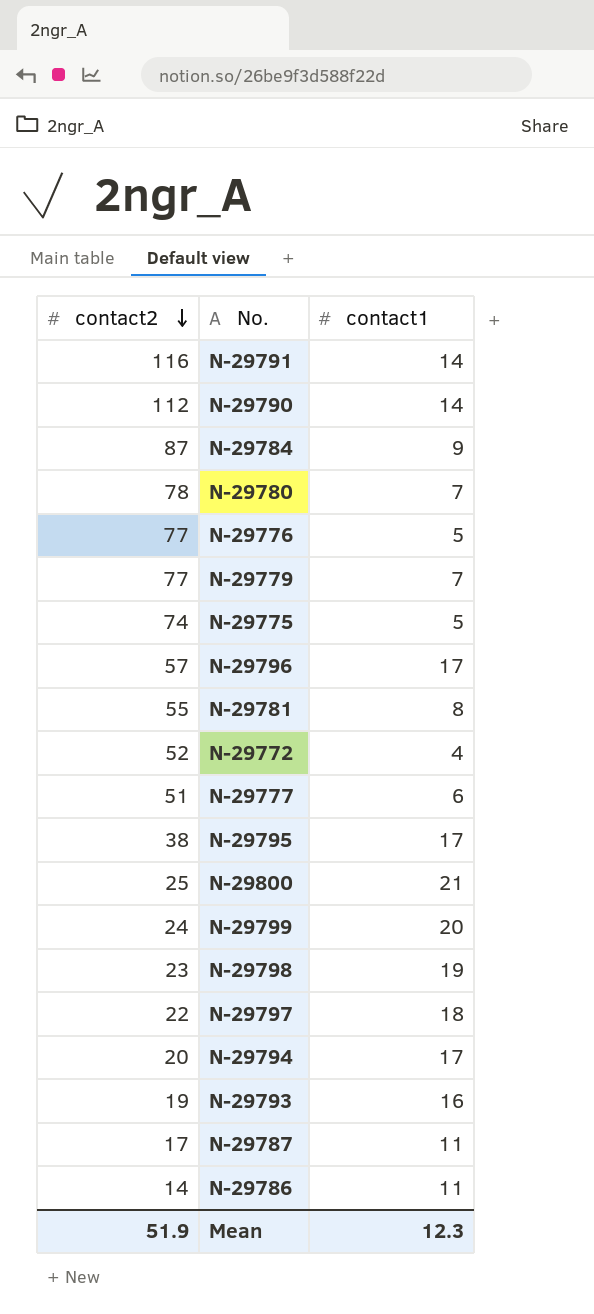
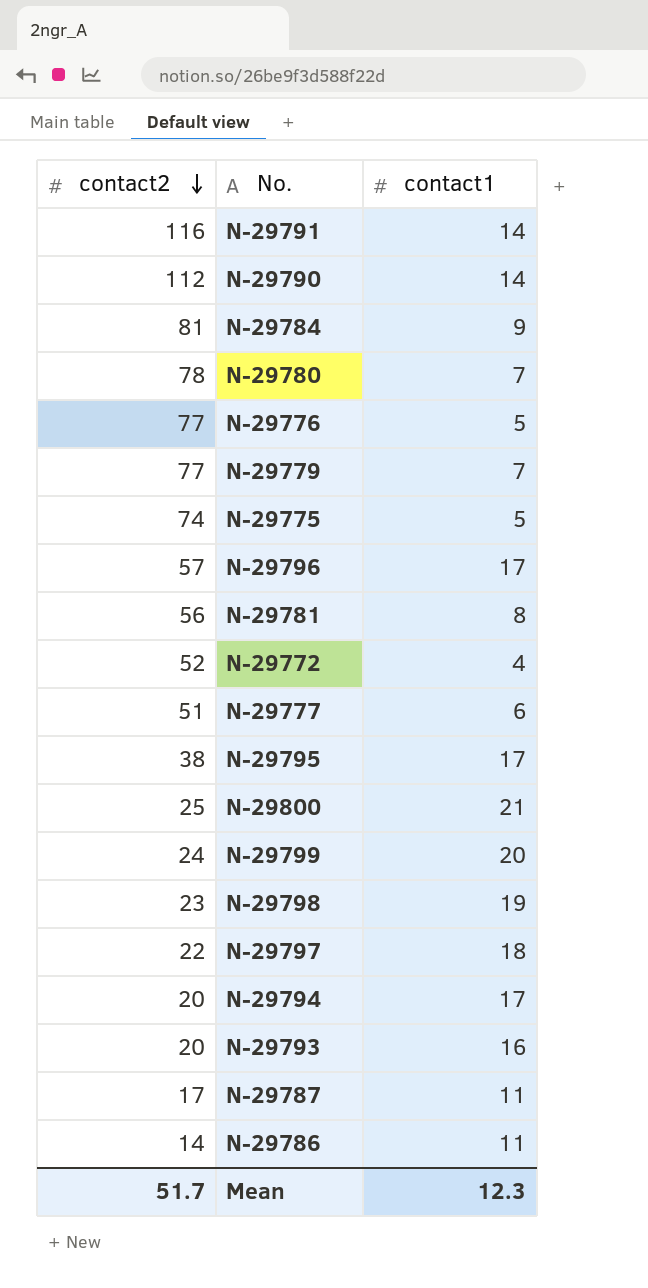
N-29784 | contact2: 87 -> 81
N-29781 | contact2: 55 -> 56
N-29793 | contact2: 19 -> 20
Mean | contact2: 51.9 -> 51.7

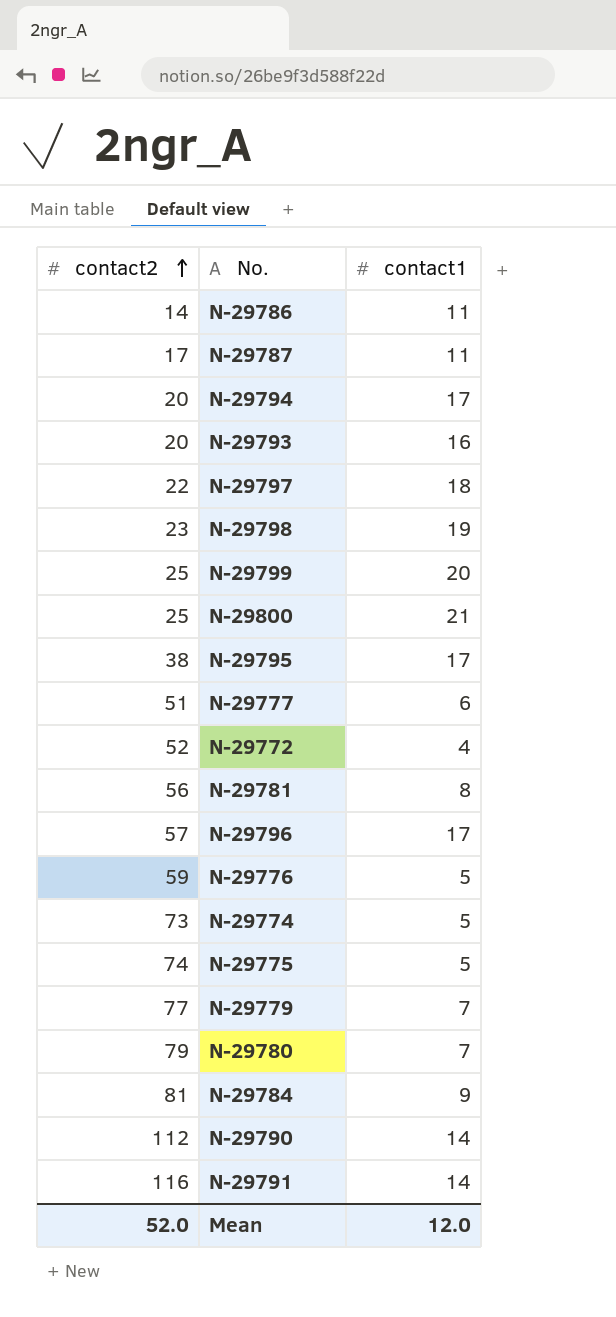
row order: contact2 descending -> contact2 ascending
N-29799 | contact2: 24 -> 25
N-29776 | contact2: 77 -> 59
row N-29774: none -> 73 | 5
N-29780 | contact2: 78 -> 79
Mean | contact2: 51.7 -> 52.0
Mean | contact1: 12.3 -> 12.0

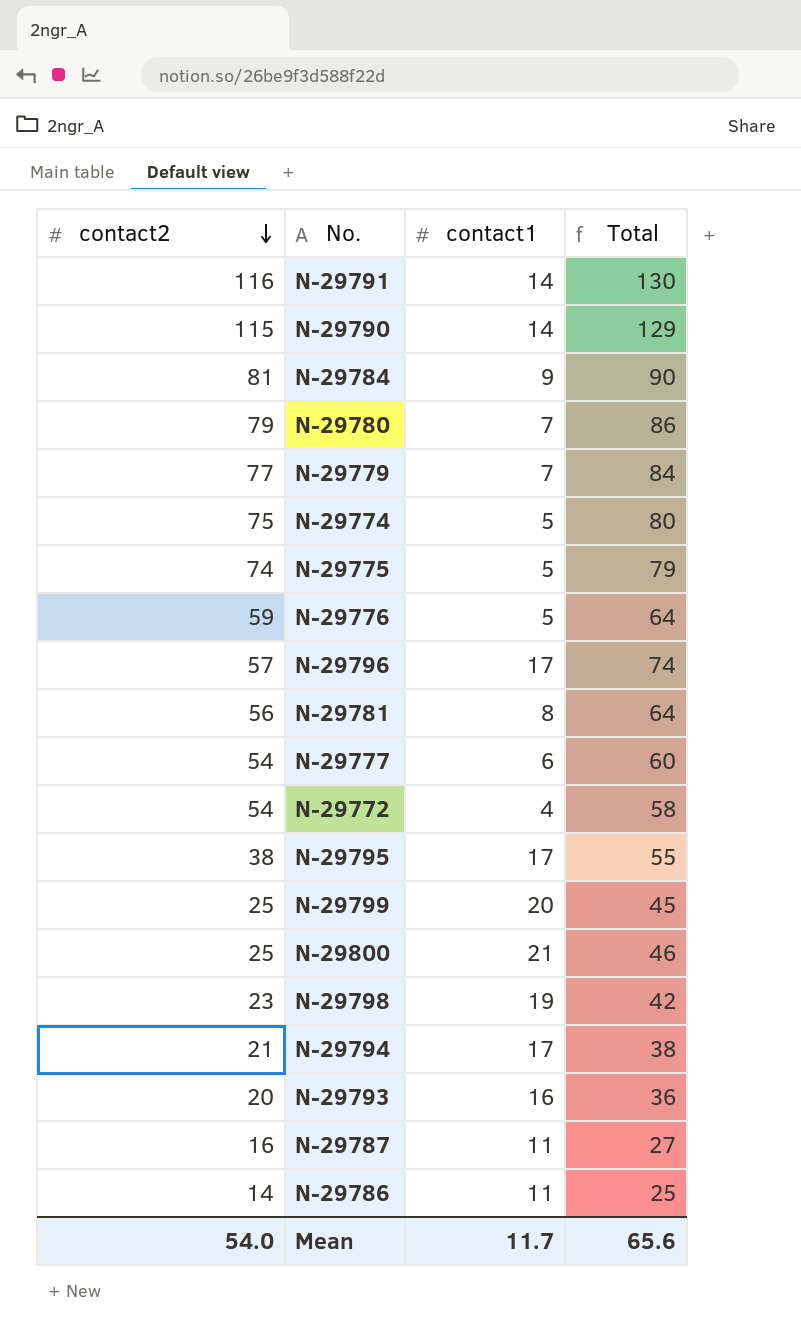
row order: contact2 ascending -> contact2 descending
column Total | formula: none -> [contact2] + [contact1]
row N-29797: 22 | 18 -> none
N-29790 | contact2: 112 -> 115
N-29774 | contact2: 73 -> 75
N-29777 | contact2: 51 -> 54
N-29772 | contact2: 52 -> 54
N-29794 | contact2: 20 -> 21
N-29787 | contact2: 17 -> 16
Mean | contact2: 52.0 -> 54.0
Mean | contact1: 12.0 -> 11.7

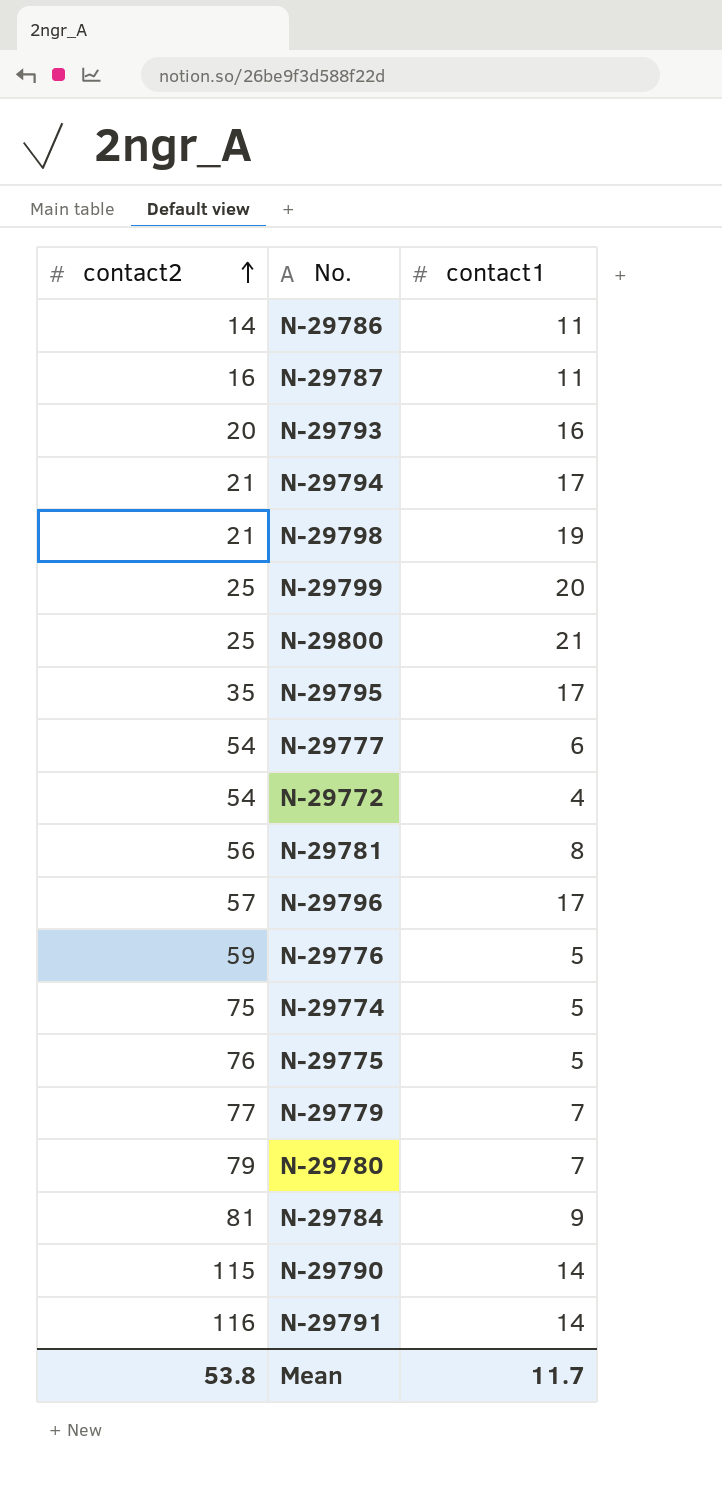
row order: contact2 descending -> contact2 ascending
column Total | formula: [contact2] + [contact1] -> none
N-29798 | contact2: 23 -> 21
N-29795 | contact2: 38 -> 35
N-29775 | contact2: 74 -> 76
Mean | contact2: 54.0 -> 53.8

